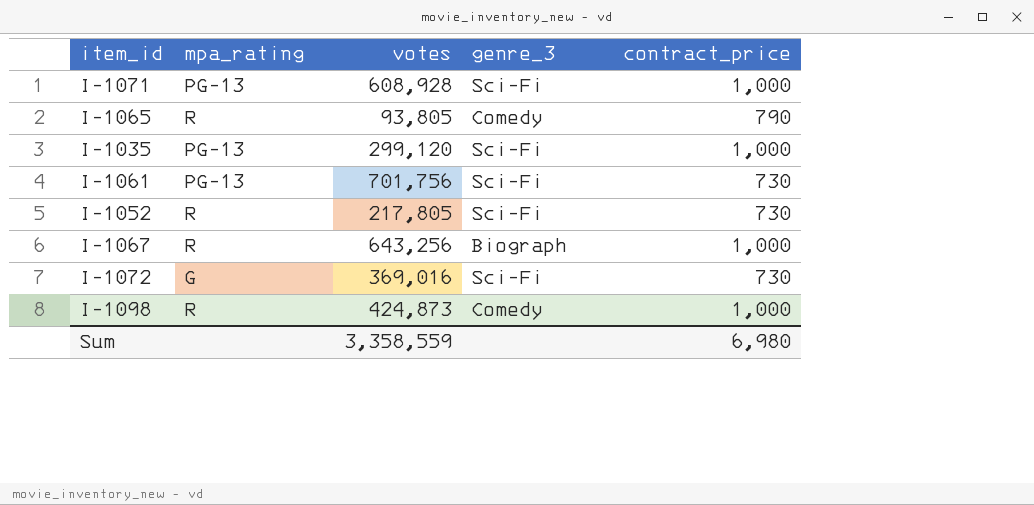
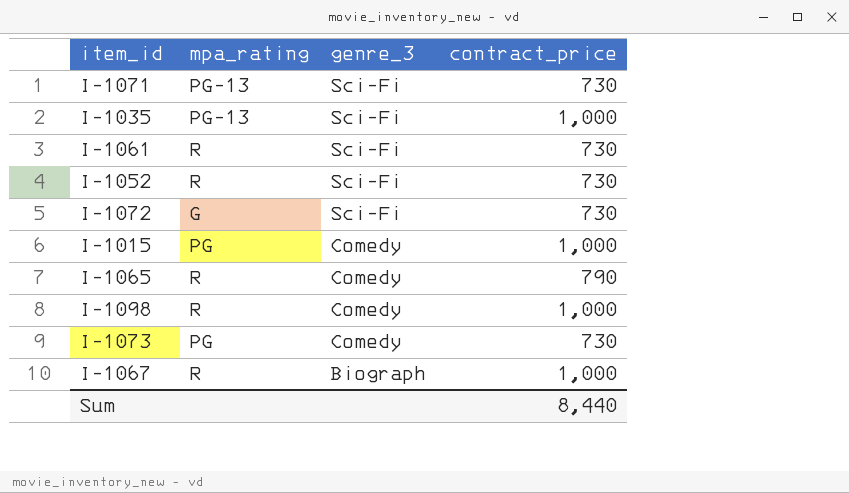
row order: none -> genre_3 descending
column votes | position: 3 -> none
I-1071 | contract_price: 1,000 -> 730
I-1061 | mpa_rating: PG-13 -> R
row I-1015: none -> PG | Comedy | 1,000
row I-1073: none -> PG | Comedy | 730
Sum | contract_price: 6,980 -> 8,440

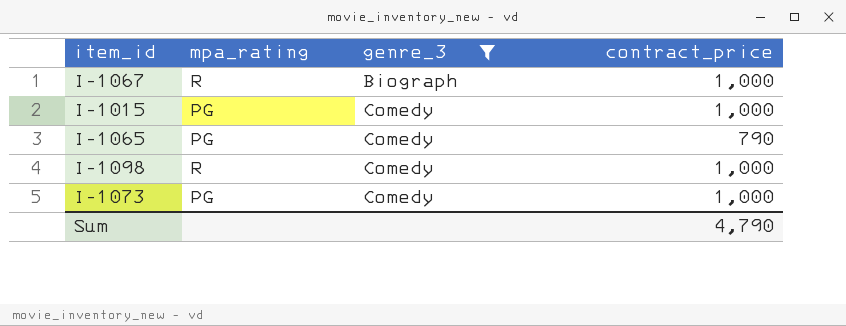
filter: none -> genre_3 != Sci-Fi
row order: genre_3 descending -> genre_3 ascending
I-1065 | mpa_rating: R -> PG
I-1073 | contract_price: 730 -> 1,000
Sum | contract_price: 8,440 -> 4,790

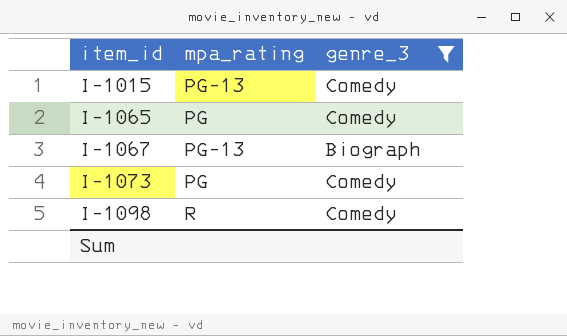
row order: genre_3 ascending -> item_id ascending
column contract_price | position: 4 -> none
I-1015 | mpa_rating: PG -> PG-13
I-1067 | mpa_rating: R -> PG-13

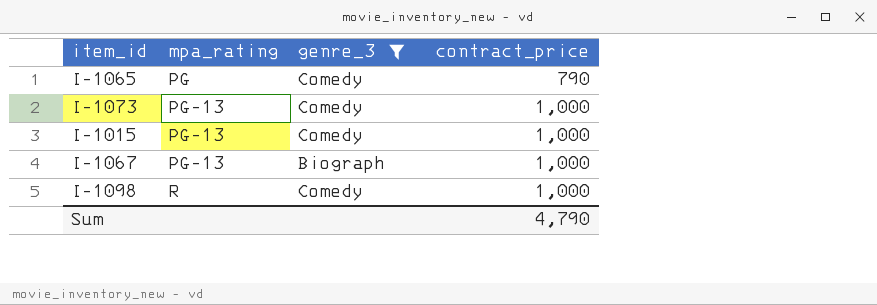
row order: item_id ascending -> mpa_rating ascending
column contract_price | position: none -> 4
I-1073 | mpa_rating: PG -> PG-13

